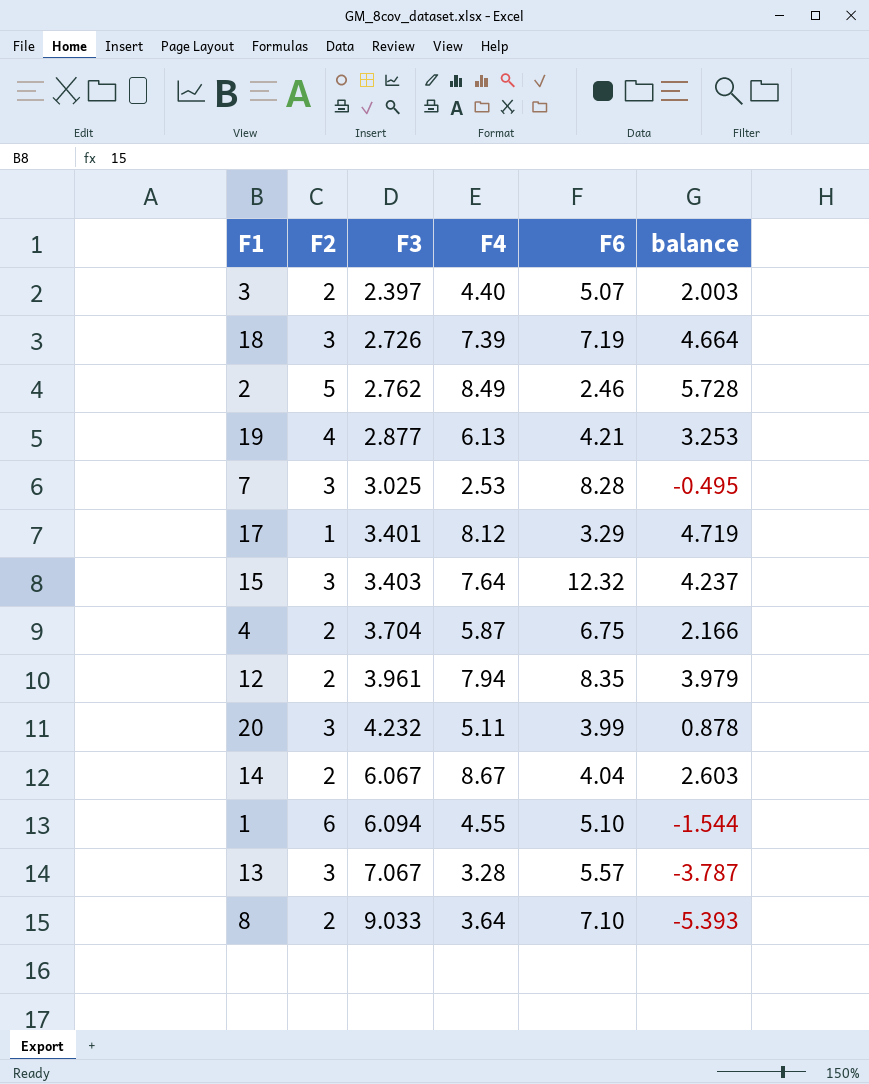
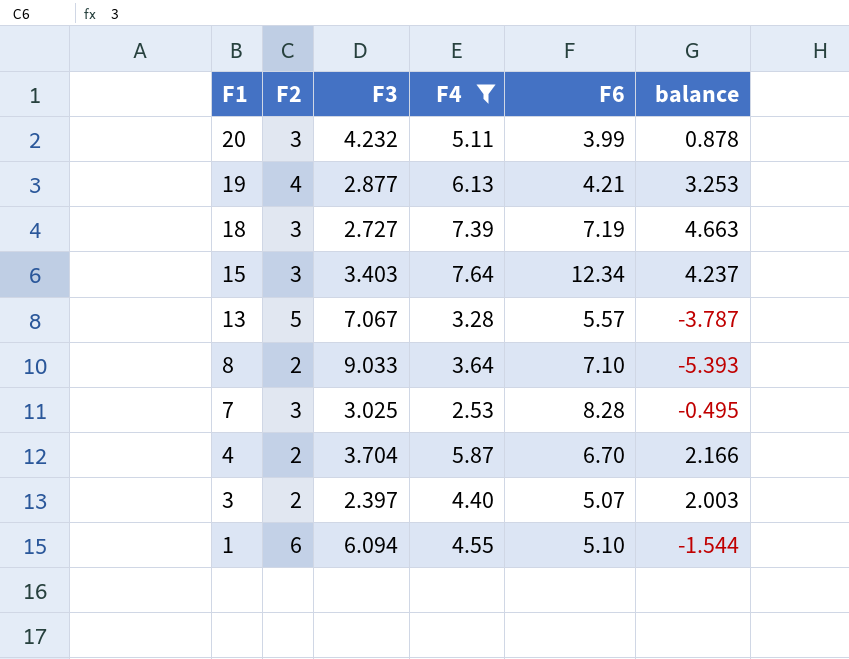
filter: none -> F4 <= 7.64
row order: F3 ascending -> F1 descending
18 | F3: 2.726 -> 2.727
18 | balance: 4.664 -> 4.663
15 | F6: 12.32 -> 12.34
13 | F2: 3 -> 5
4 | F6: 6.75 -> 6.70

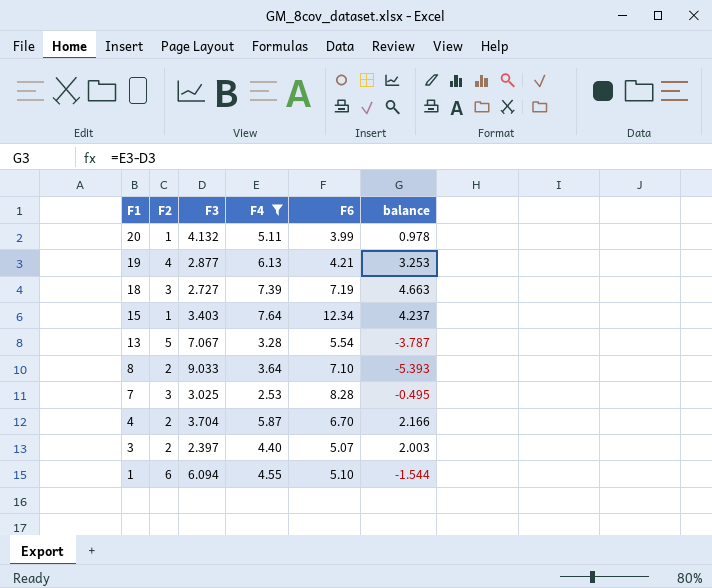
20 | F2: 3 -> 1
20 | F3: 4.232 -> 4.132
20 | balance: 0.878 -> 0.978
15 | F2: 3 -> 1
13 | F6: 5.57 -> 5.54

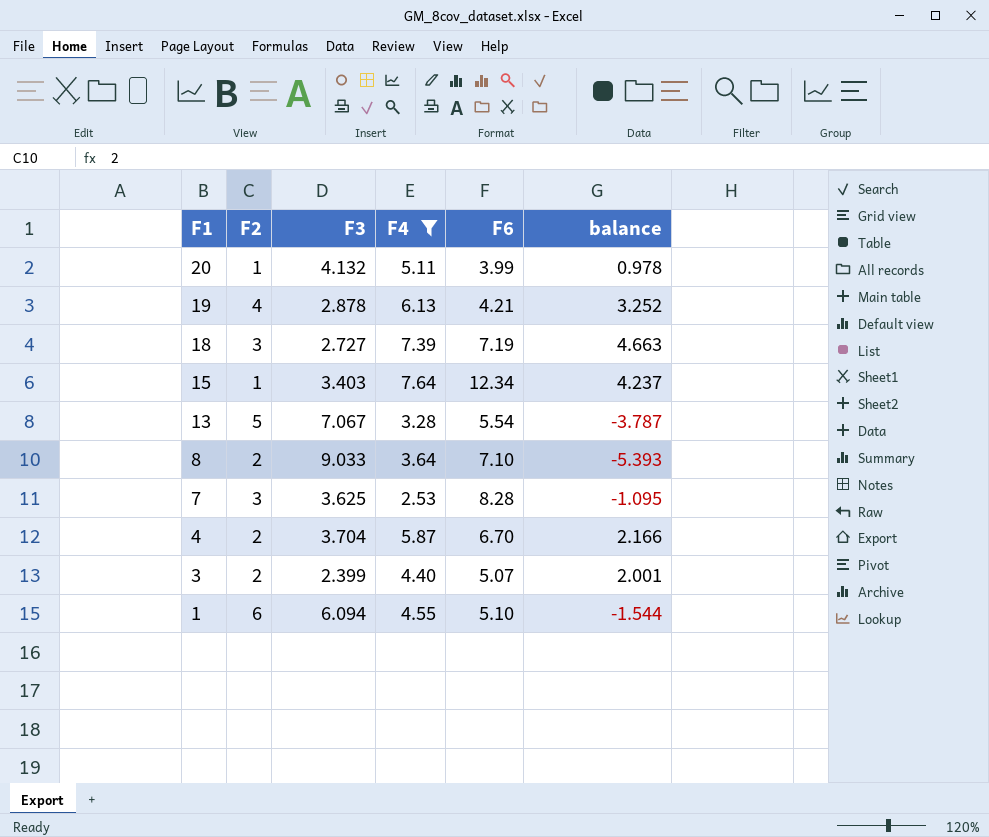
19 | F3: 2.877 -> 2.878
19 | balance: 3.253 -> 3.252
7 | F3: 3.025 -> 3.625
7 | balance: -0.495 -> -1.095
3 | F3: 2.397 -> 2.399
3 | balance: 2.003 -> 2.001

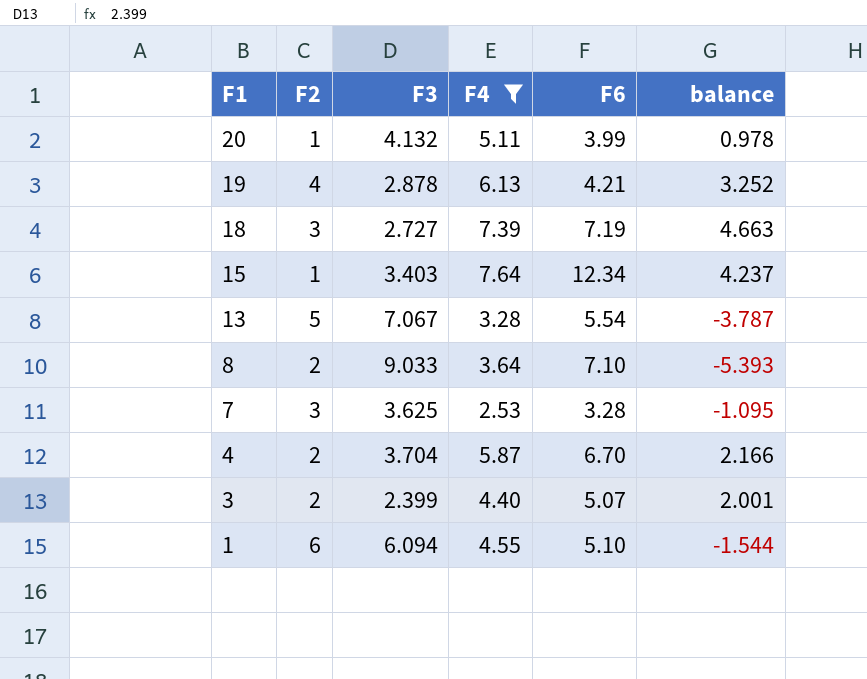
7 | F6: 8.28 -> 3.28

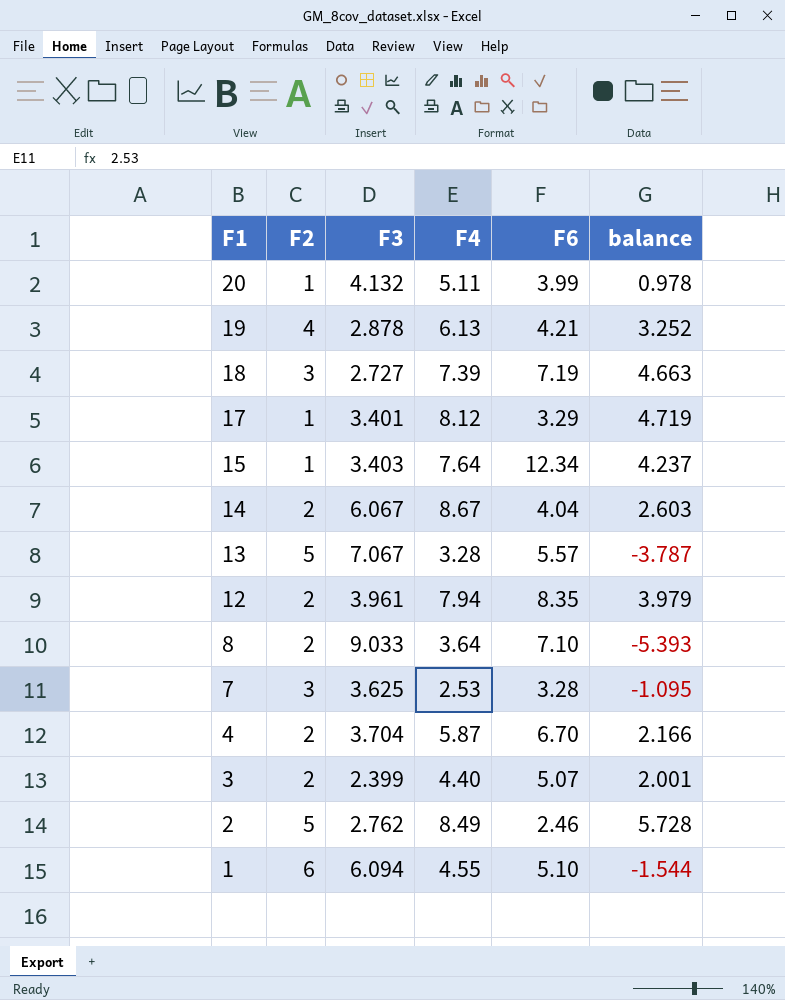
filter: F4 <= 7.64 -> none
13 | F6: 5.54 -> 5.57

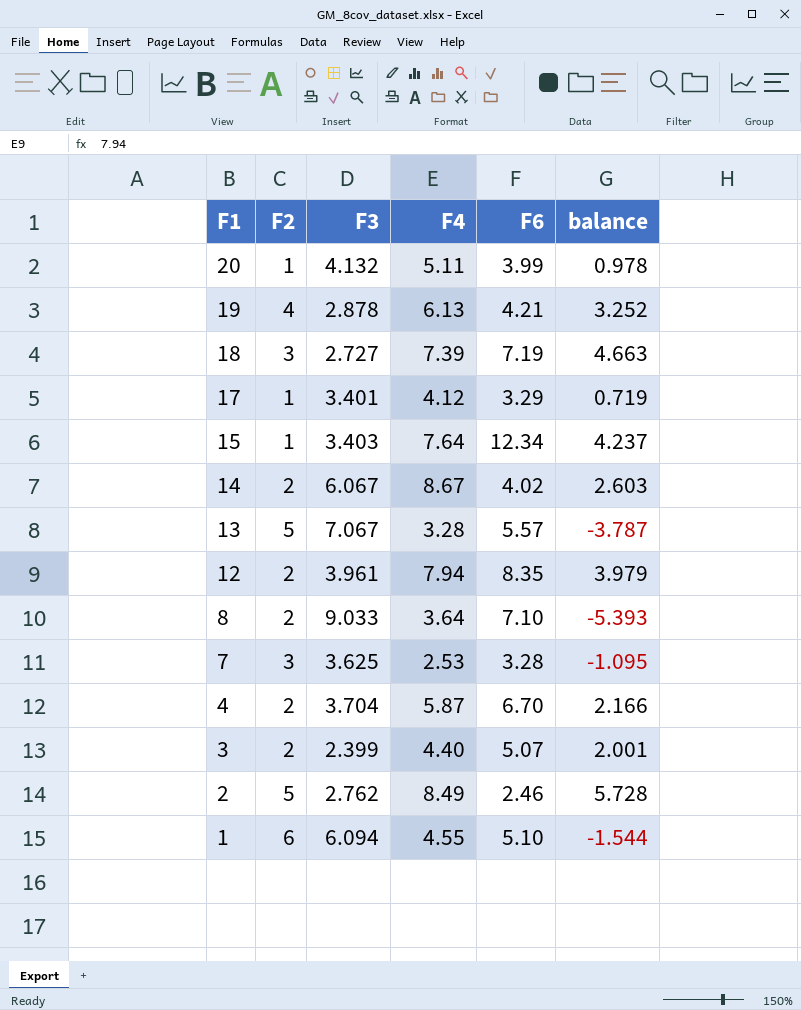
17 | F4: 8.12 -> 4.12
17 | balance: 4.719 -> 0.719
14 | F6: 4.04 -> 4.02

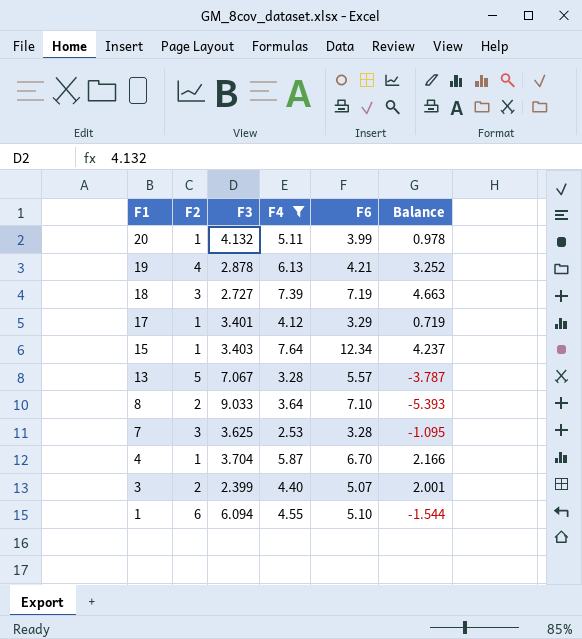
filter: none -> F4 <= 7.64
column name: balance -> Balance
4 | F2: 2 -> 1

